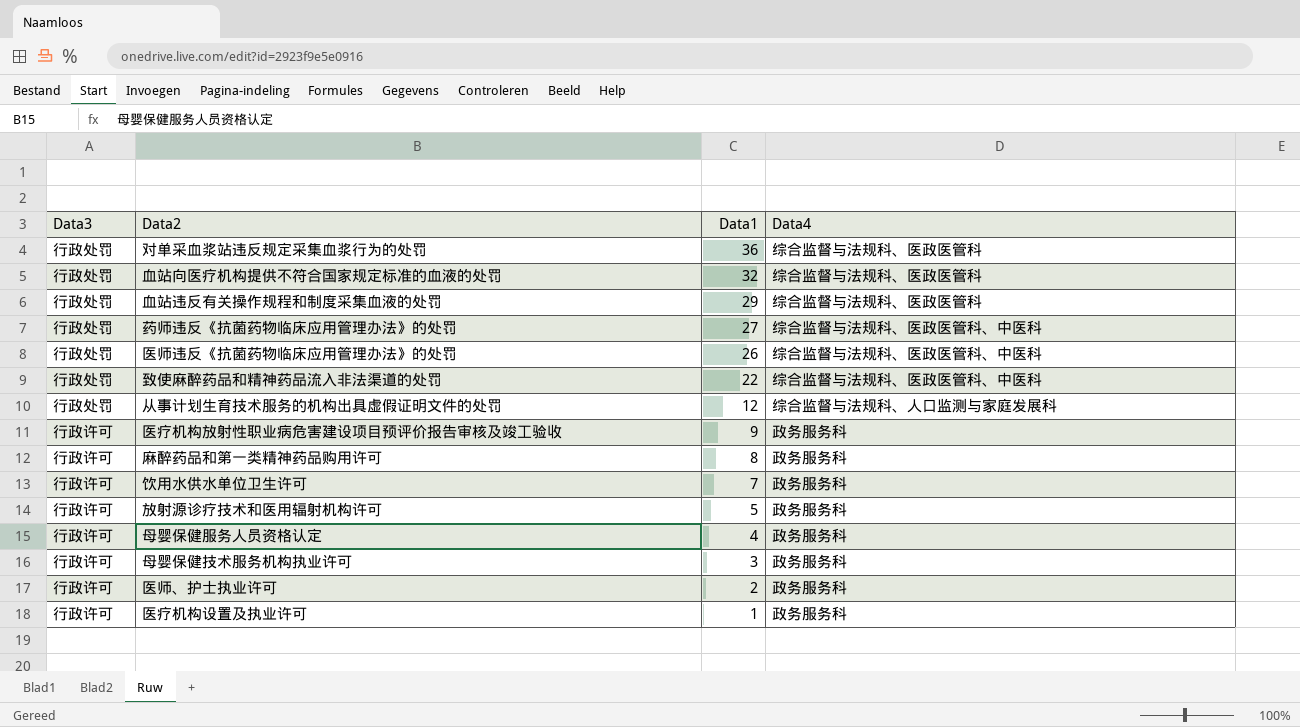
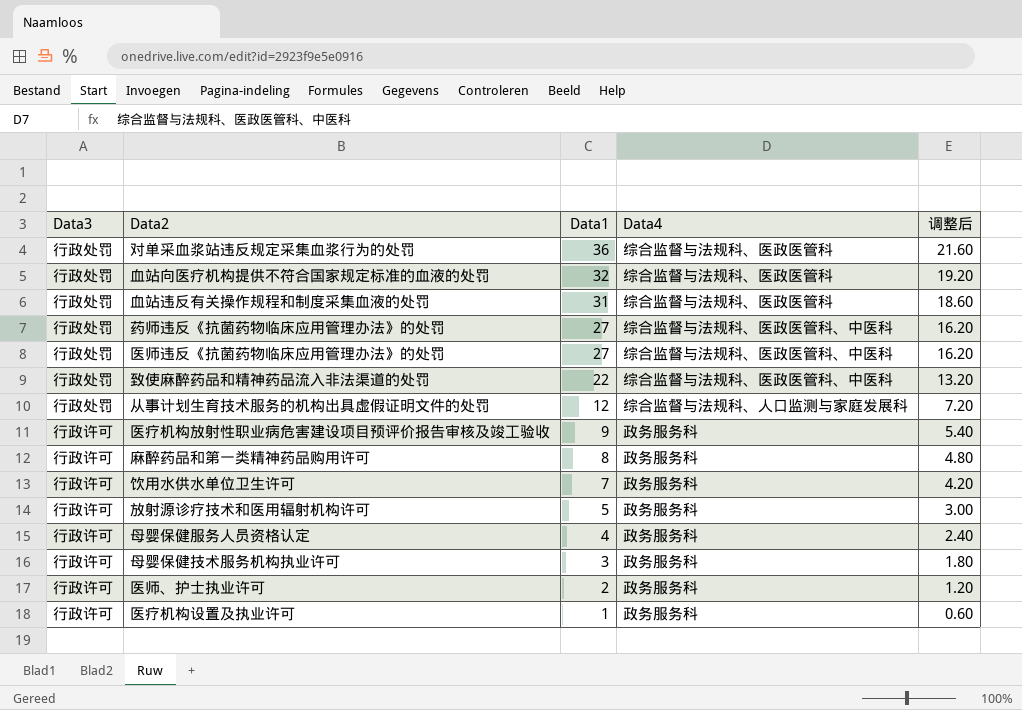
column 调整后 | formula: none -> [Data1] * 0.6
血站违反有关操作规程和制度采集血液的处罚 | Data1: 29 -> 31
医师违反《抗菌药物临床应用管理办法》的处罚 | Data1: 26 -> 27

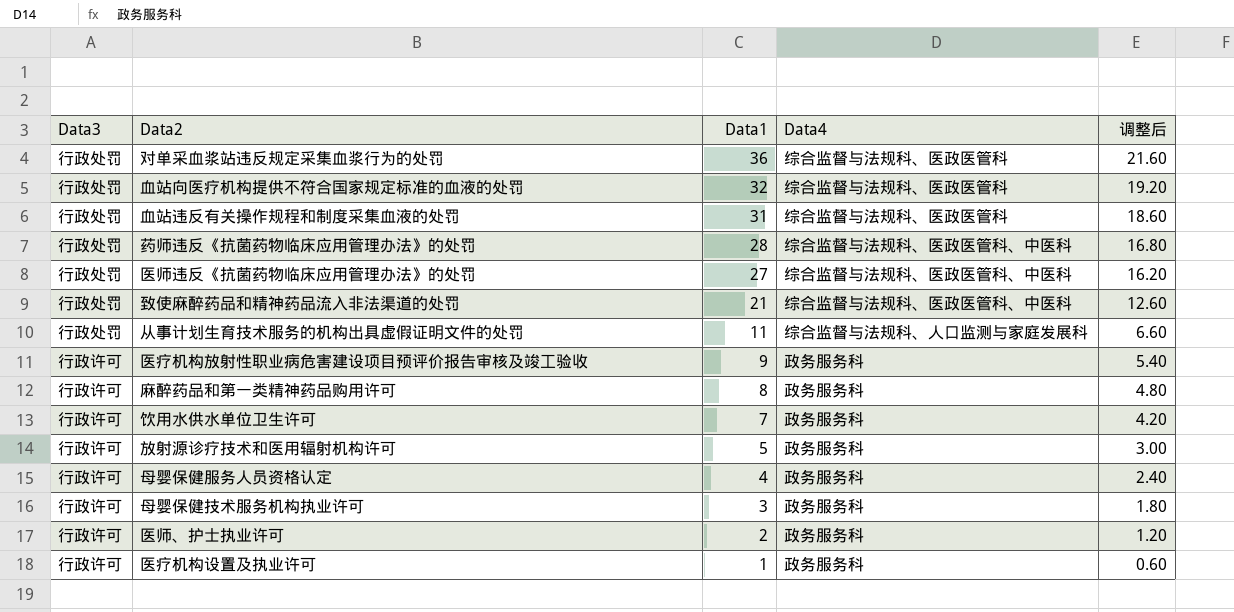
药师违反《抗菌药物临床应用管理办法》的处罚 | Data1: 27 -> 28
药师违反《抗菌药物临床应用管理办法》的处罚 | 调整后: 16.20 -> 16.80
致使麻醉药品和精神药品流入非法渠道的处罚 | Data1: 22 -> 21
致使麻醉药品和精神药品流入非法渠道的处罚 | 调整后: 13.20 -> 12.60
从事计划生育技术服务的机构出具虚假证明文件的处罚 | Data1: 12 -> 11
从事计划生育技术服务的机构出具虚假证明文件的处罚 | 调整后: 7.20 -> 6.60

